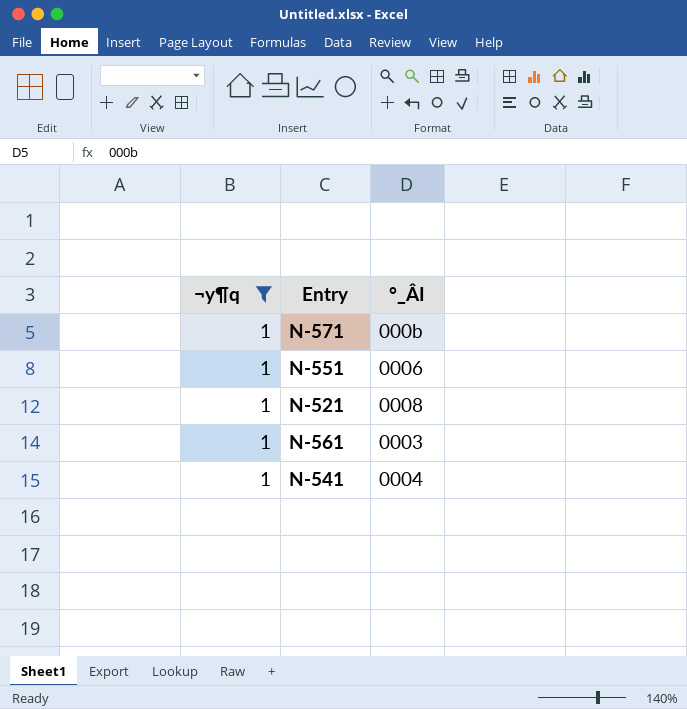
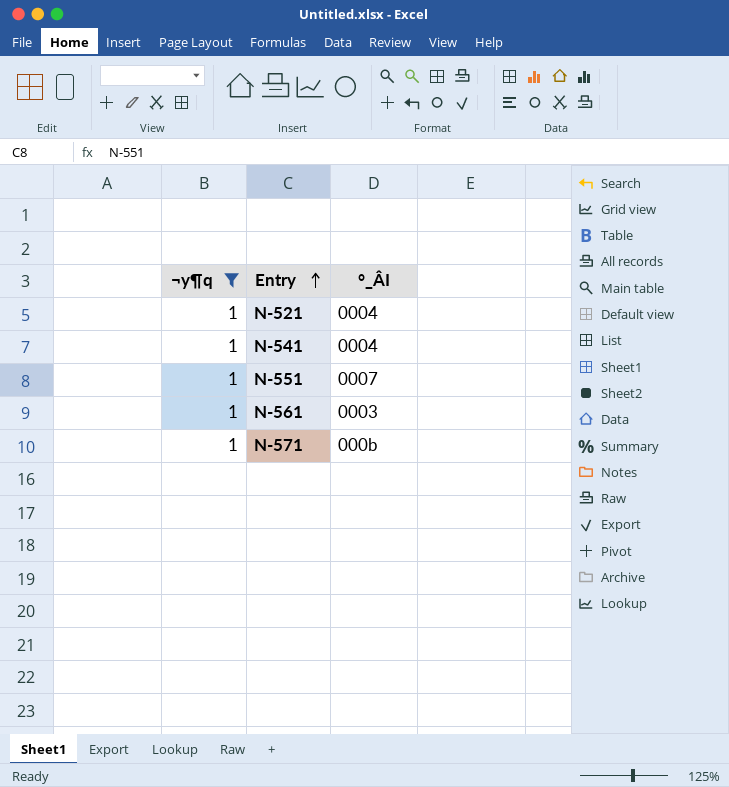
row order: none -> Entry ascending
N-521 | °_ÂI: 0008 -> 0004
N-551 | °_ÂI: 0006 -> 0007

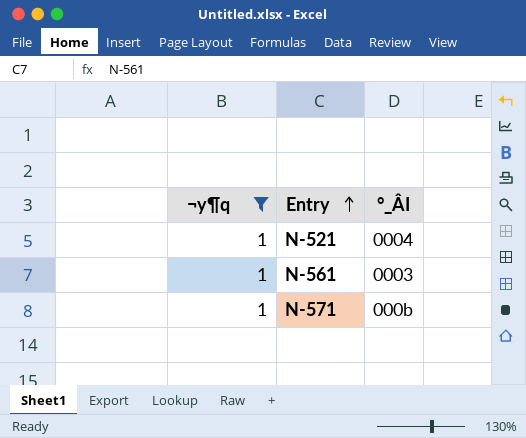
row N-541: 1 | 0004 -> none
row N-551: 1 | 0007 -> none

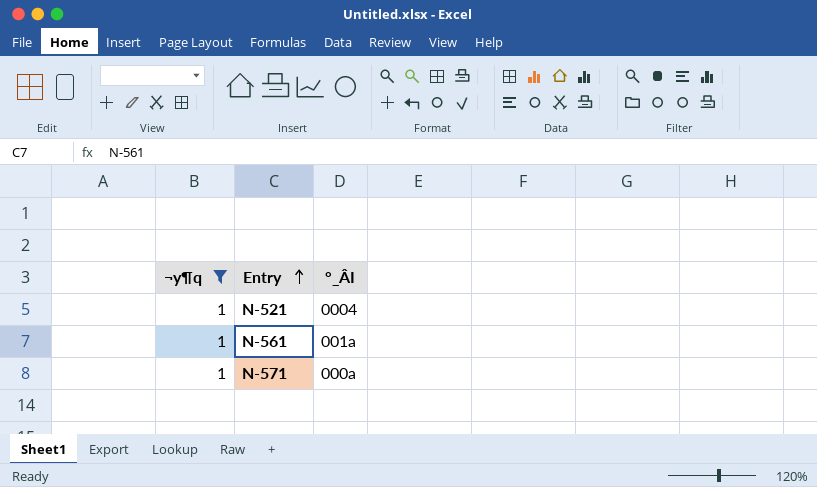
N-561 | °_ÂI: 0003 -> 001a
N-571 | °_ÂI: 000b -> 000a

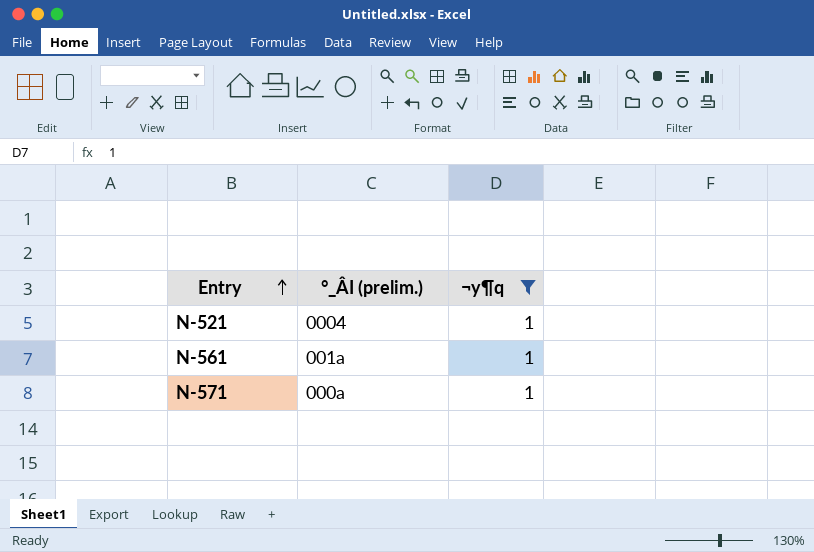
column name: °_ÂI -> °_ÂI (prelim.)
column ¬y¶q | position: 1 -> 3

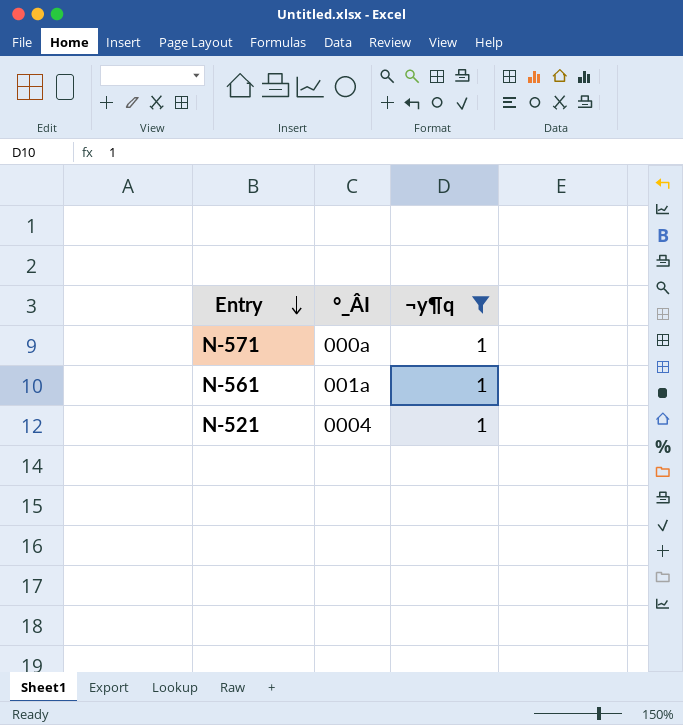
row order: Entry ascending -> Entry descending
column name: °_ÂI (prelim.) -> °_ÂI

